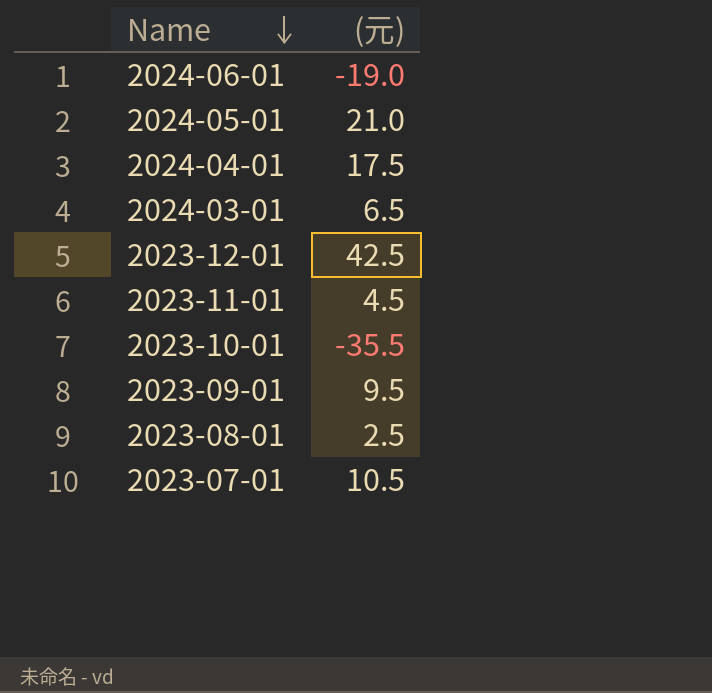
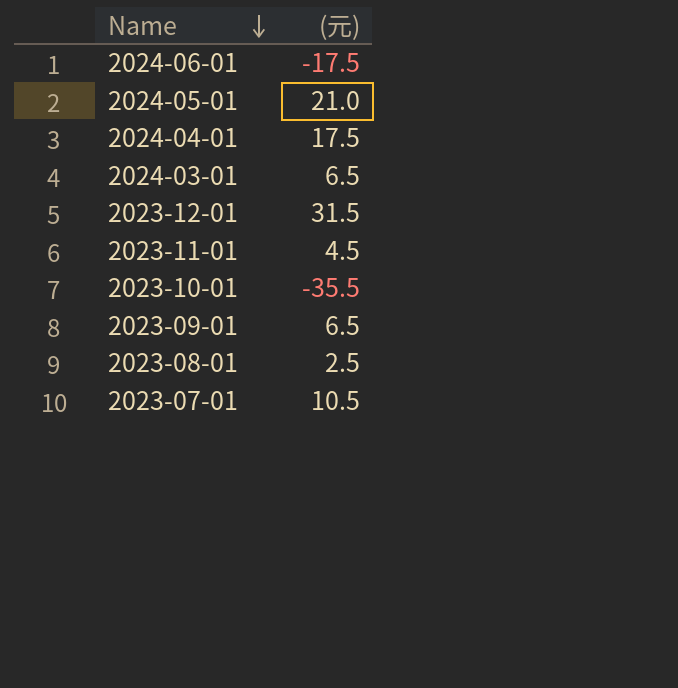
2024-06-01 | (元): -19.0 -> -17.5
2023-12-01 | (元): 42.5 -> 31.5
2023-09-01 | (元): 9.5 -> 6.5

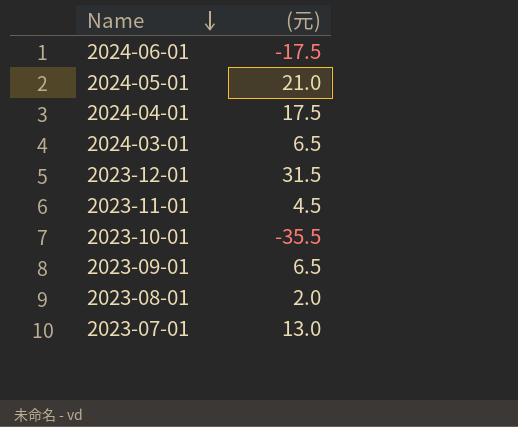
2023-08-01 | (元): 2.5 -> 2.0
2023-07-01 | (元): 10.5 -> 13.0

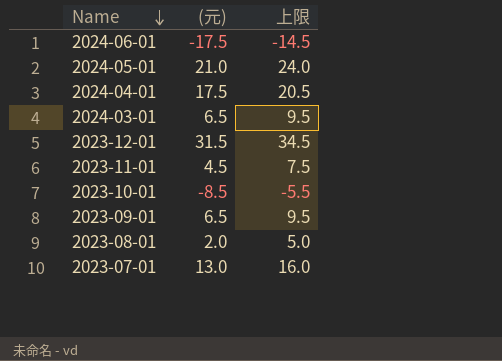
column 上限 | formula: none -> [(元)] + 3
2023-10-01 | (元): -35.5 -> -8.5

